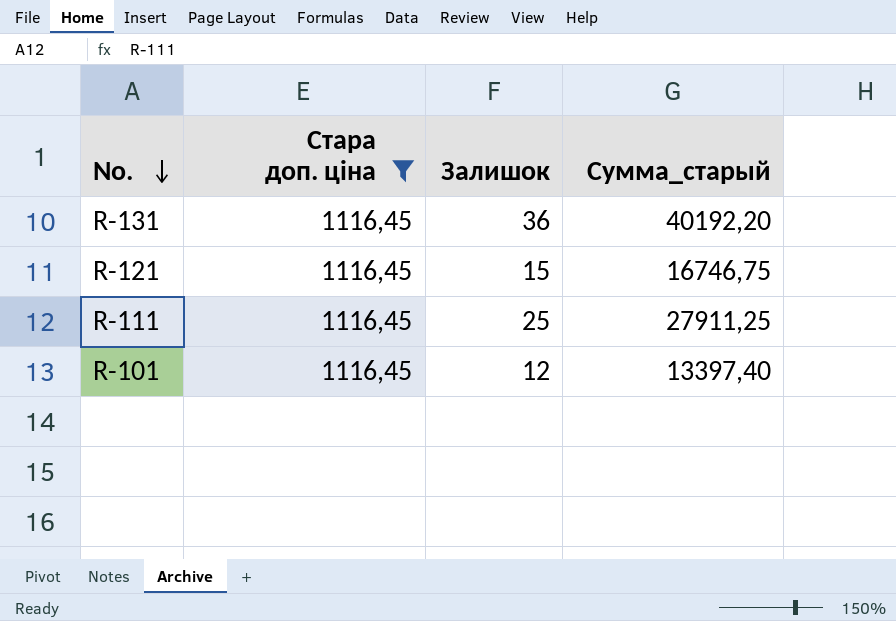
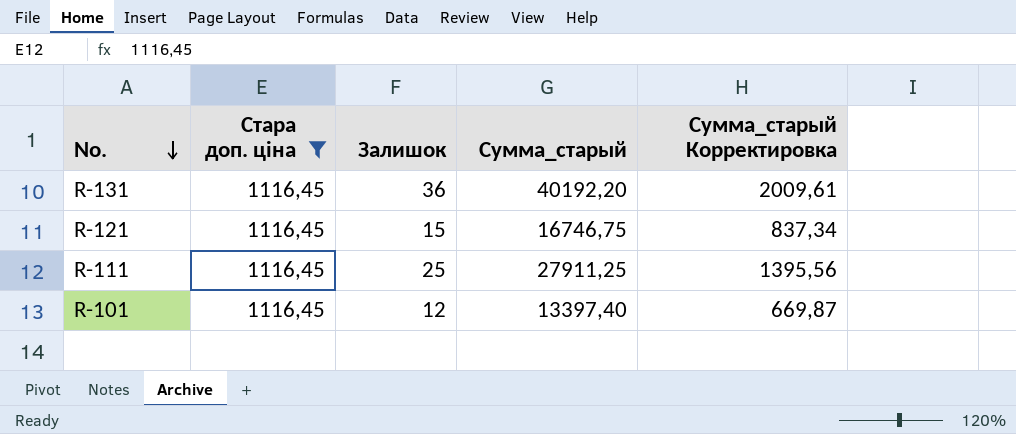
column Сумма_старый Корректировка | formula: none -> [Сумма_старый] * 0,05

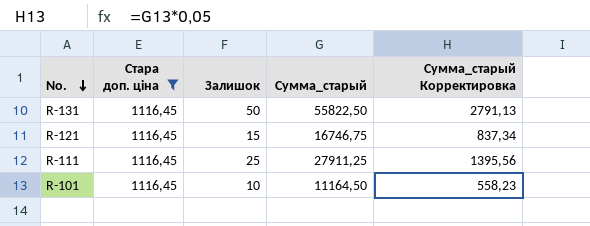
R-131 | Залишок: 36 -> 50
R-131 | Сумма_старый: 40192,20 -> 55822,50
R-131 | Сумма_старый Корректировка: 2009,61 -> 2791,13
R-101 | Залишок: 12 -> 10
R-101 | Сумма_старый: 13397,40 -> 11164,50
R-101 | Сумма_старый Корректировка: 669,87 -> 558,23

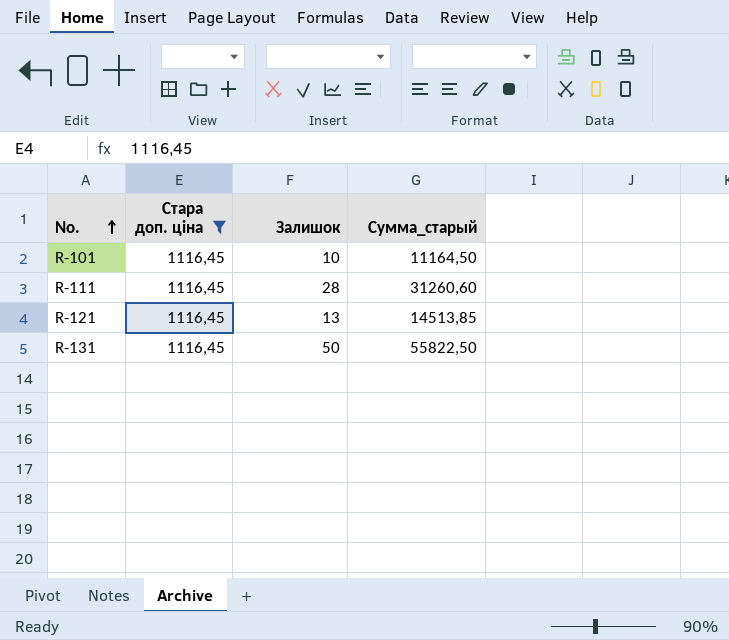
row order: No. descending -> No. ascending
column Сумма_старый Корректировка | formula: [Сумма_старый] * 0,05 -> none
R-111 | Залишок: 25 -> 28
R-111 | Сумма_старый: 27911,25 -> 31260,60
R-121 | Залишок: 15 -> 13
R-121 | Сумма_старый: 16746,75 -> 14513,85

